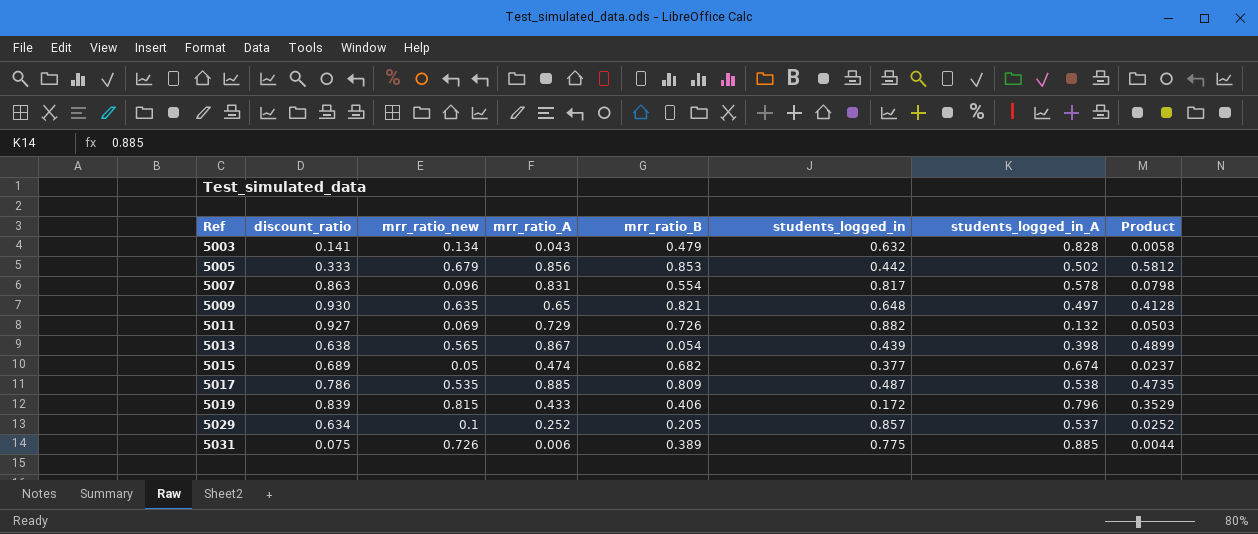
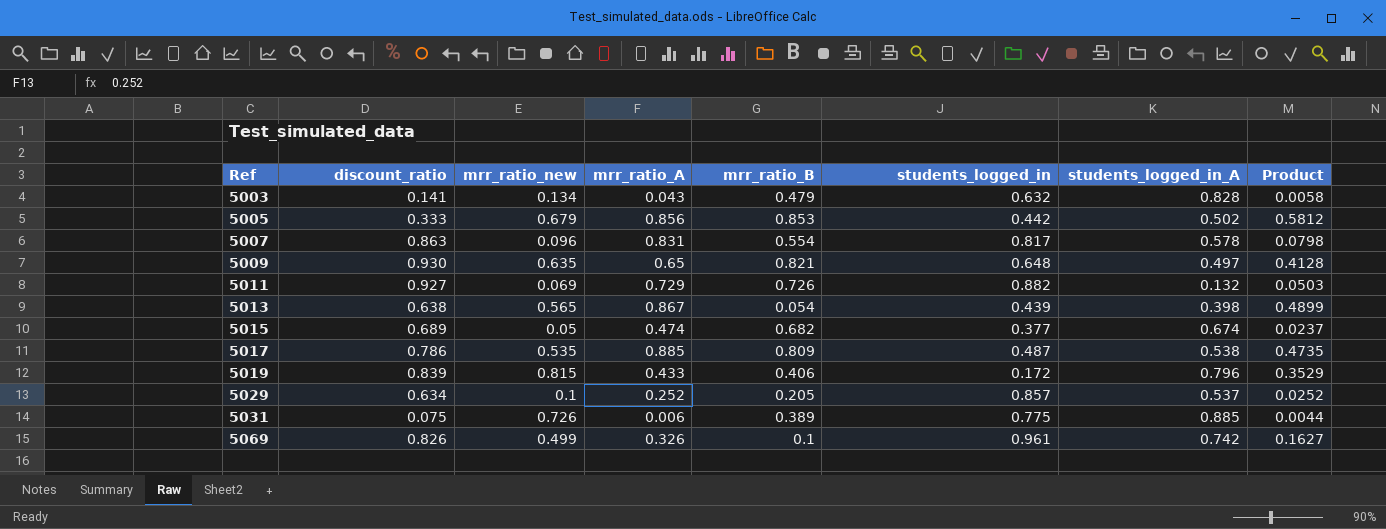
row 5069: none -> 0.826 | 0.499 | 0.326 | 0.1 | 0.961 | 0.742 | 0.1627

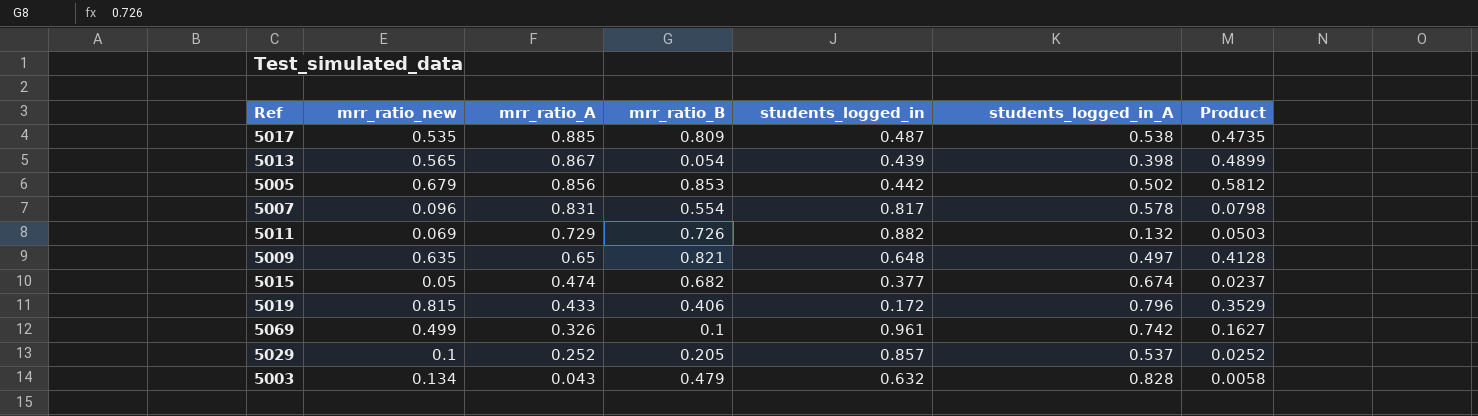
row order: Ref ascending -> mrr_ratio_A descending
column discount_ratio | position: 2 -> none
row 5031: 0.075 | 0.726 | 0.006 | 0.389 | 0.775 | 0.885 | 0.0044 -> none

